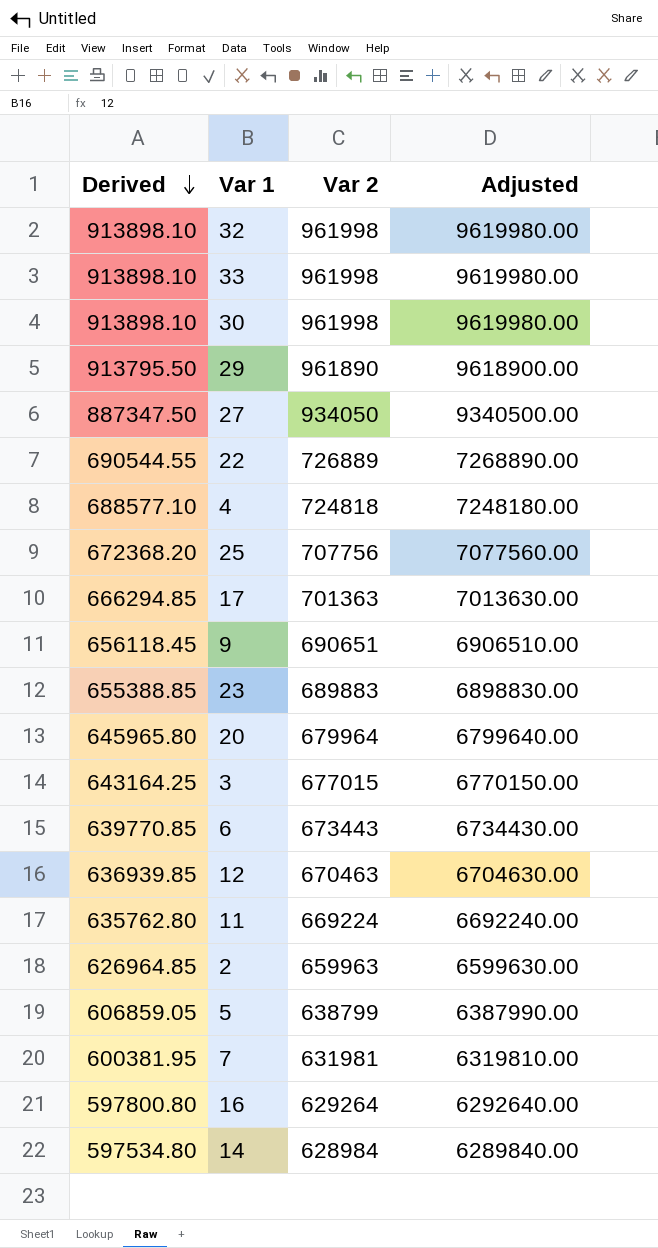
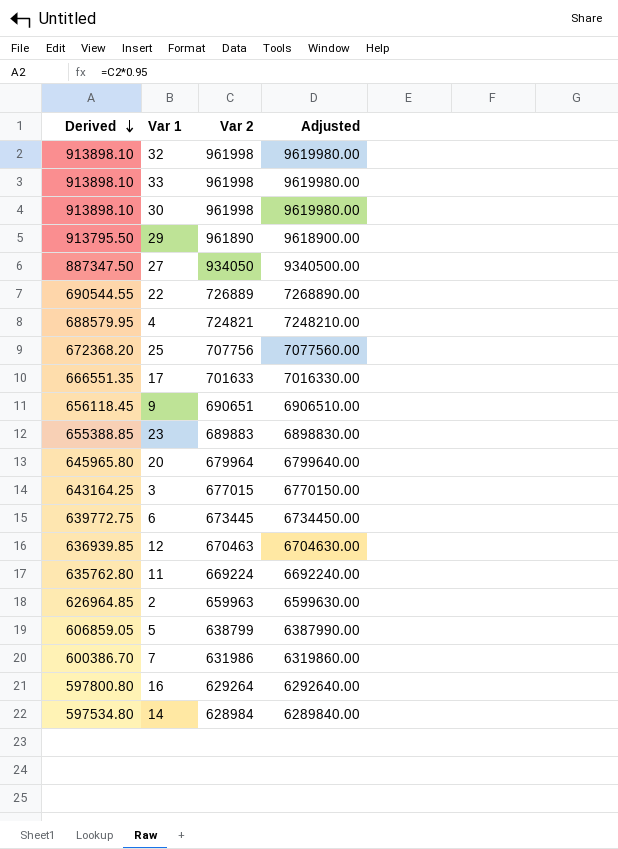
4 | Derived: 688577.10 -> 688579.95
4 | Var 2: 724818 -> 724821
4 | Adjusted: 7248180.00 -> 7248210.00
17 | Derived: 666294.85 -> 666551.35
17 | Var 2: 701363 -> 701633
17 | Adjusted: 7013630.00 -> 7016330.00
6 | Derived: 639770.85 -> 639772.75
6 | Var 2: 673443 -> 673445
6 | Adjusted: 6734430.00 -> 6734450.00
7 | Derived: 600381.95 -> 600386.70
7 | Var 2: 631981 -> 631986
7 | Adjusted: 6319810.00 -> 6319860.00

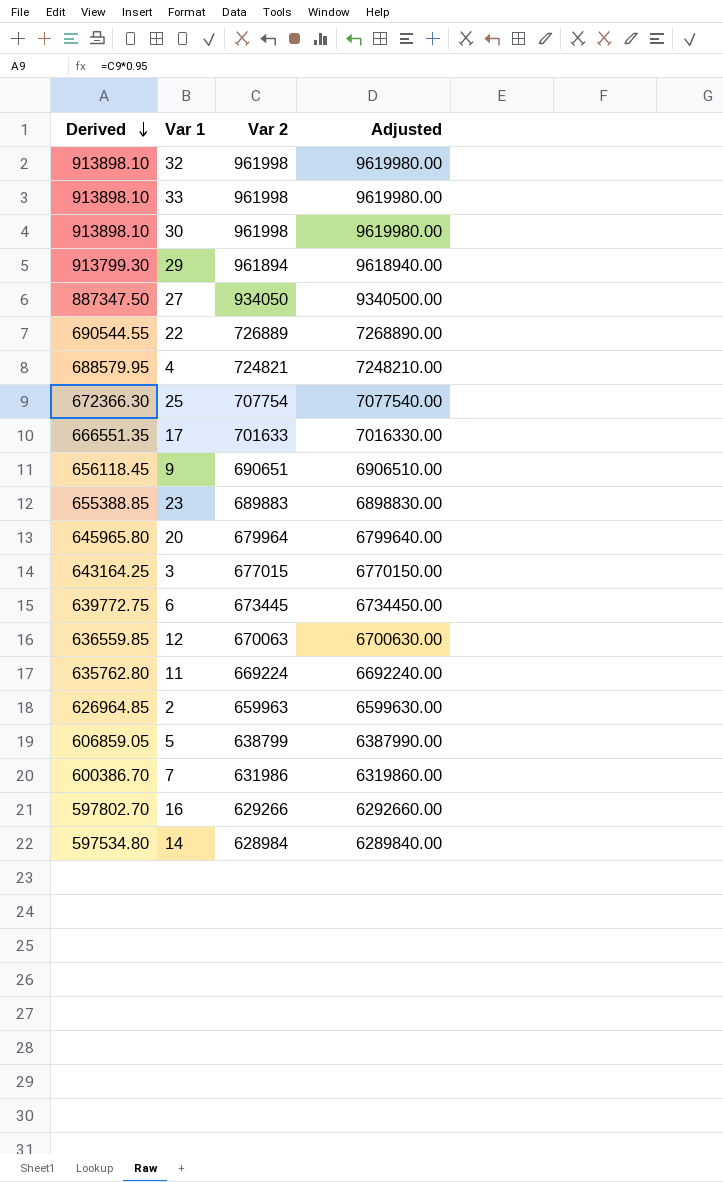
29 | Derived: 913795.50 -> 913799.30
29 | Var 2: 961890 -> 961894
29 | Adjusted: 9618900.00 -> 9618940.00
25 | Derived: 672368.20 -> 672366.30
25 | Var 2: 707756 -> 707754
25 | Adjusted: 7077560.00 -> 7077540.00
12 | Derived: 636939.85 -> 636559.85
12 | Var 2: 670463 -> 670063
12 | Adjusted: 6704630.00 -> 6700630.00
16 | Derived: 597800.80 -> 597802.70
16 | Var 2: 629264 -> 629266
16 | Adjusted: 6292640.00 -> 6292660.00

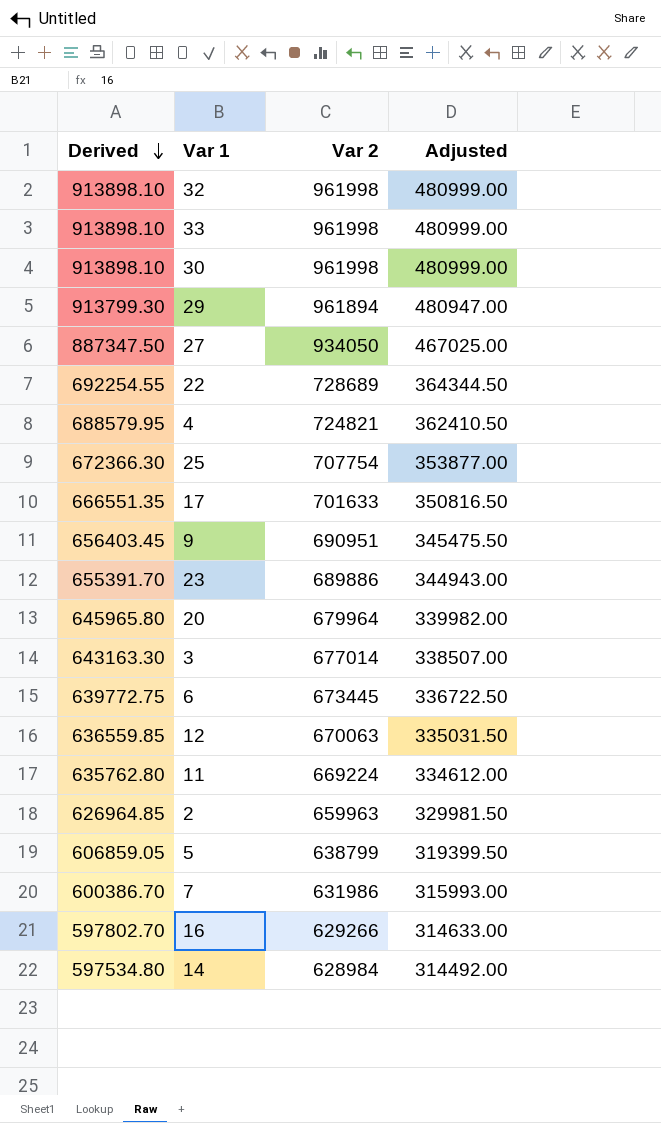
column Adjusted | formula: [Var 2] * 10 -> [Var 2] * 0.5
22 | Derived: 690544.55 -> 692254.55
22 | Var 2: 726889 -> 728689
9 | Derived: 656118.45 -> 656403.45
9 | Var 2: 690651 -> 690951
23 | Derived: 655388.85 -> 655391.70
23 | Var 2: 689883 -> 689886
3 | Derived: 643164.25 -> 643163.30
3 | Var 2: 677015 -> 677014

